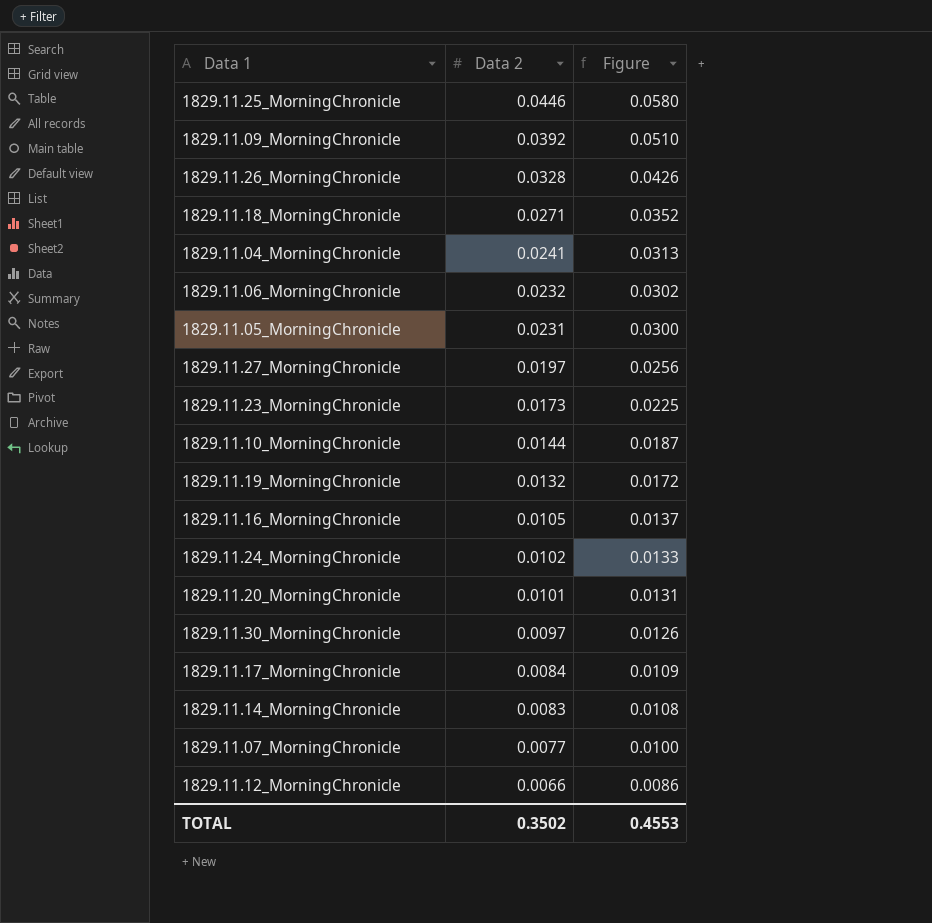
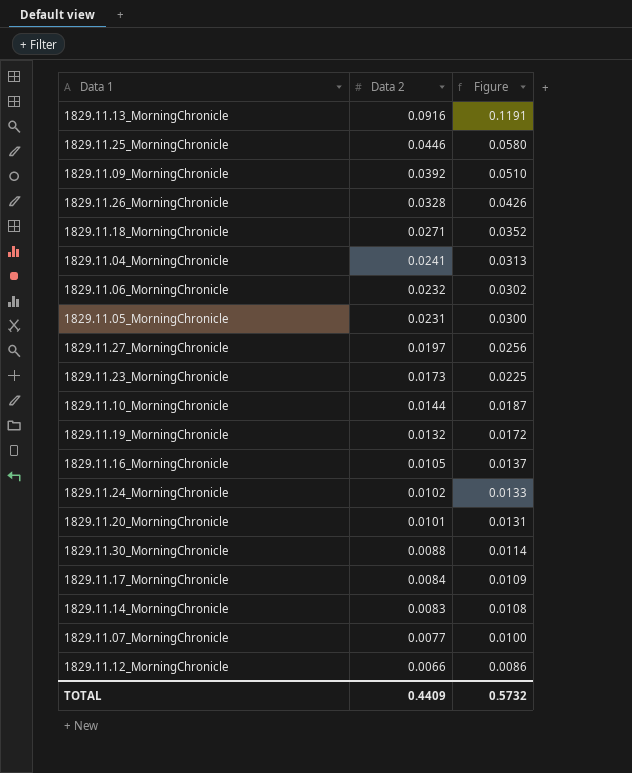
row 1829.11.13_MorningChronicle: none -> 0.0916 | 0.1191
1829.11.30_MorningChronicle | Data 2: 0.0097 -> 0.0088
1829.11.30_MorningChronicle | Figure: 0.0126 -> 0.0114
TOTAL | Data 2: 0.3502 -> 0.4409
TOTAL | Figure: 0.4553 -> 0.5732

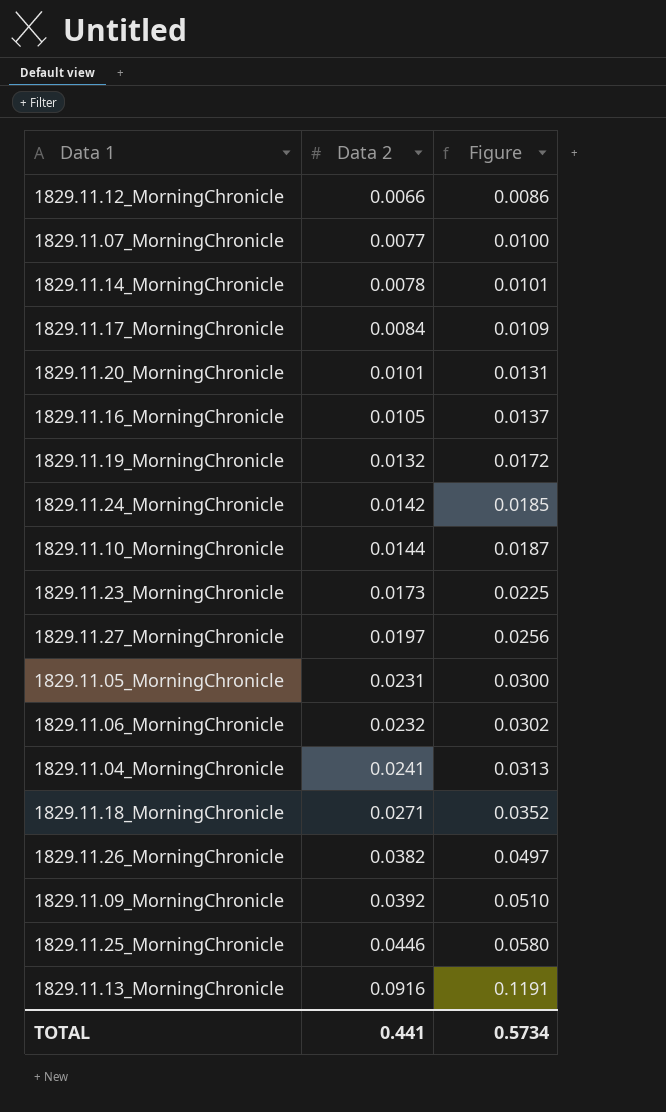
row order: Data 2 descending -> Data 2 ascending
row 1829.11.30_MorningChronicle: 0.0088 | 0.0114 -> none
1829.11.14_MorningChronicle | Data 2: 0.0083 -> 0.0078
1829.11.14_MorningChronicle | Figure: 0.0108 -> 0.0101
1829.11.24_MorningChronicle | Data 2: 0.0102 -> 0.0142
1829.11.24_MorningChronicle | Figure: 0.0133 -> 0.0185
1829.11.26_MorningChronicle | Data 2: 0.0328 -> 0.0382
1829.11.26_MorningChronicle | Figure: 0.0426 -> 0.0497
TOTAL | Data 2: 0.4409 -> 0.441
TOTAL | Figure: 0.5732 -> 0.5734

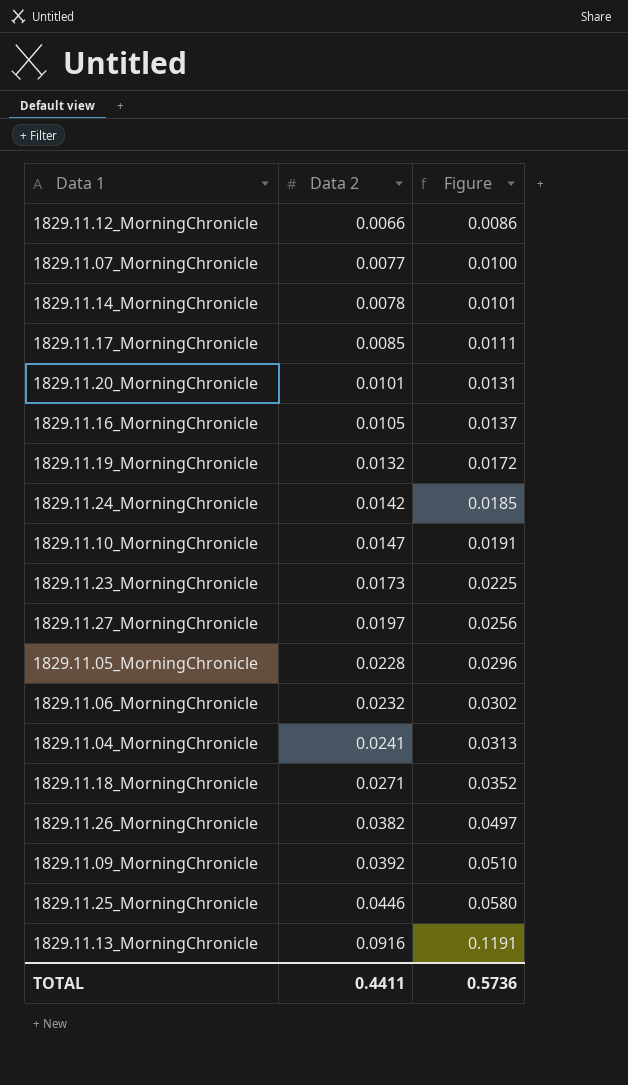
1829.11.17_MorningChronicle | Data 2: 0.0084 -> 0.0085
1829.11.17_MorningChronicle | Figure: 0.0109 -> 0.0111
1829.11.10_MorningChronicle | Data 2: 0.0144 -> 0.0147
1829.11.10_MorningChronicle | Figure: 0.0187 -> 0.0191
1829.11.05_MorningChronicle | Data 2: 0.0231 -> 0.0228
1829.11.05_MorningChronicle | Figure: 0.0300 -> 0.0296
TOTAL | Data 2: 0.441 -> 0.4411
TOTAL | Figure: 0.5734 -> 0.5736

